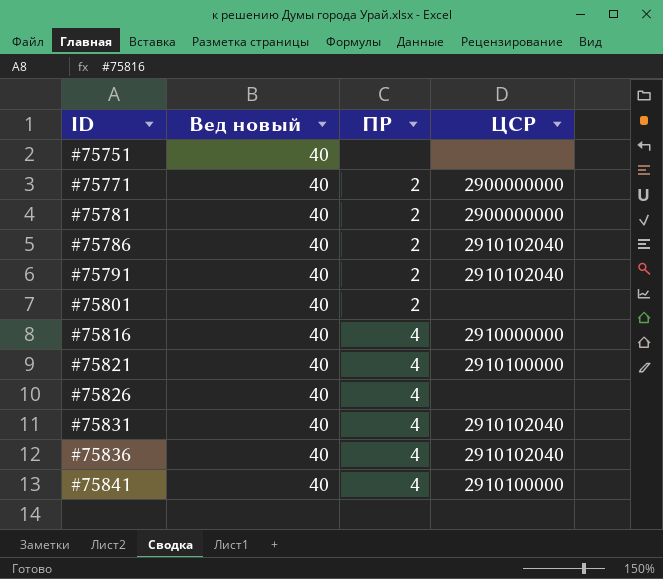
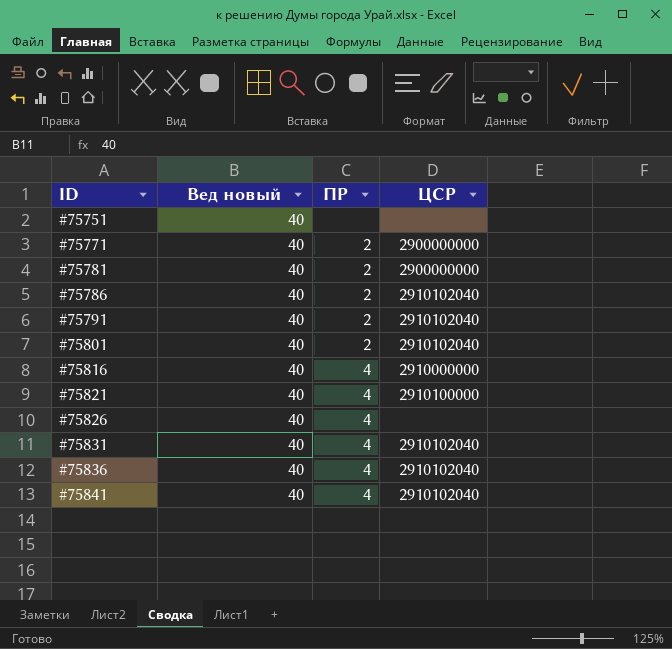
#75801 | ЦСР: none -> 2910102040
#75841 | ЦСР: 2910100000 -> 2910102040

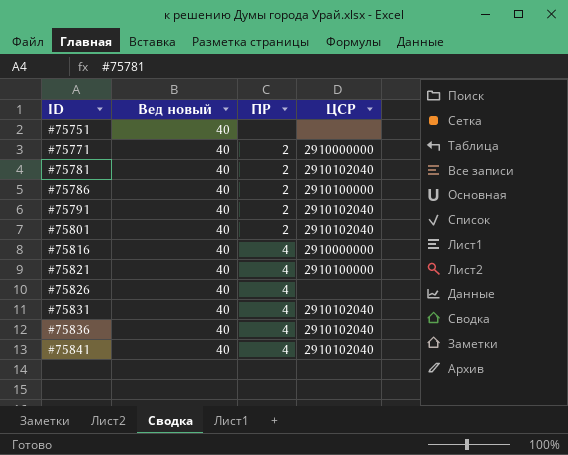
#75771 | ЦСР: 2900000000 -> 2910000000
#75781 | ЦСР: 2900000000 -> 2910102040
#75786 | ЦСР: 2910102040 -> 2910100000

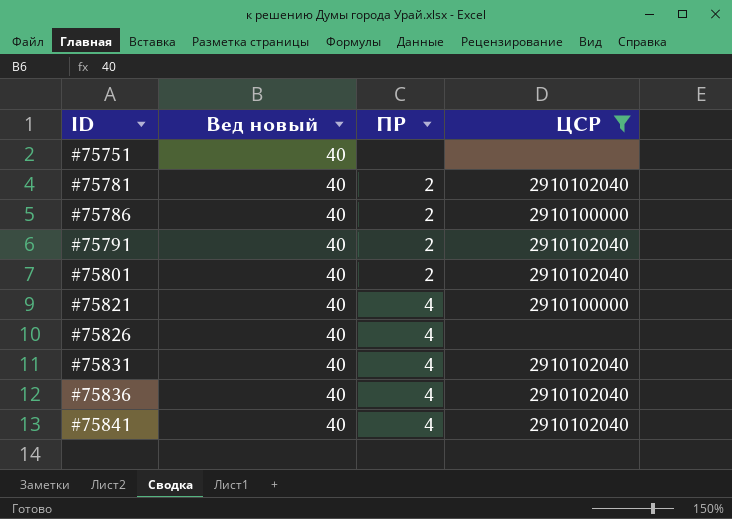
filter: none -> ЦСР != 2910000000

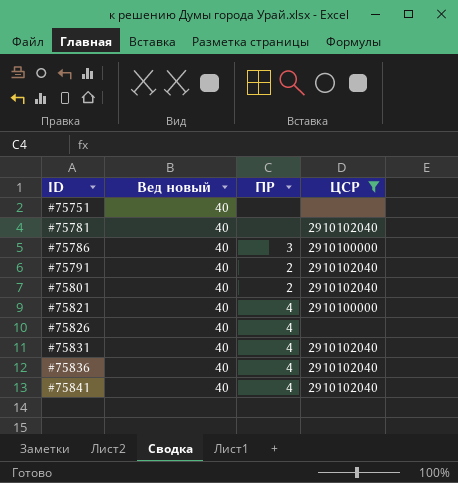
#75781 | ПР: 2 -> none
#75786 | ПР: 2 -> 3

